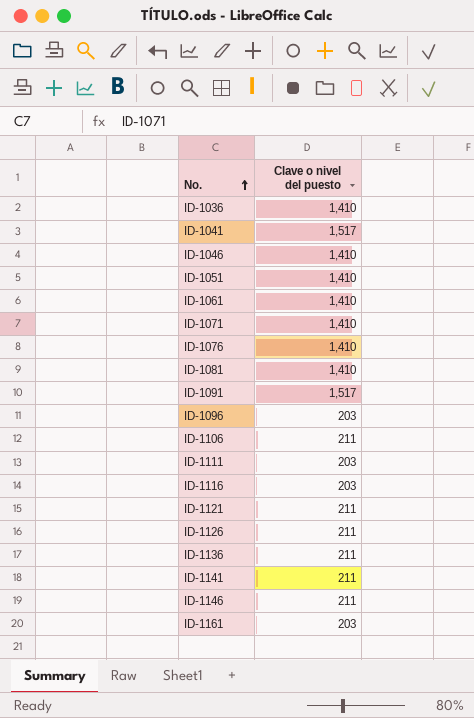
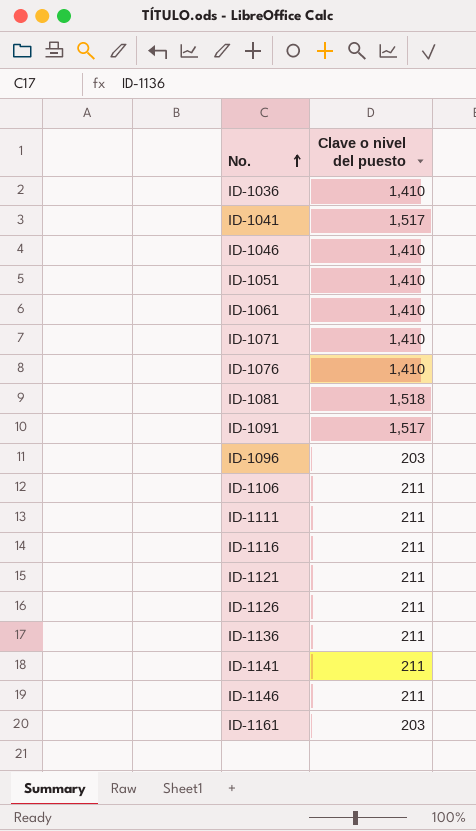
ID-1081 | Clave o nivel del puesto: 1,410 -> 1,518
ID-1111 | Clave o nivel del puesto: 203 -> 211
ID-1116 | Clave o nivel del puesto: 203 -> 211

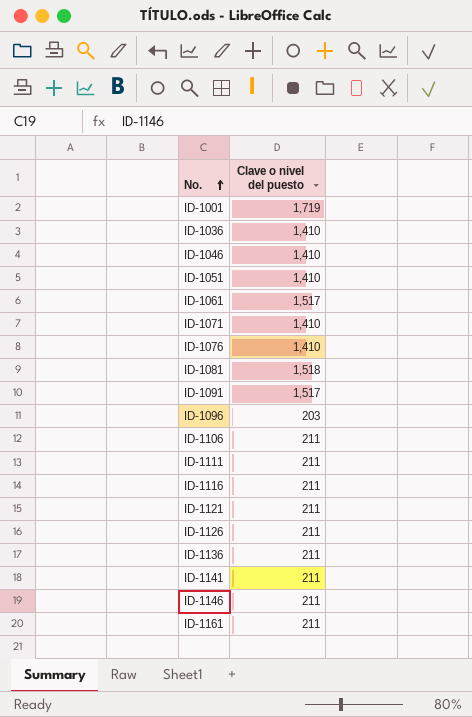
row ID-1041: 1,517 -> none
row ID-1001: none -> 1,719
ID-1061 | Clave o nivel del puesto: 1,410 -> 1,517
ID-1161 | Clave o nivel del puesto: 203 -> 211

